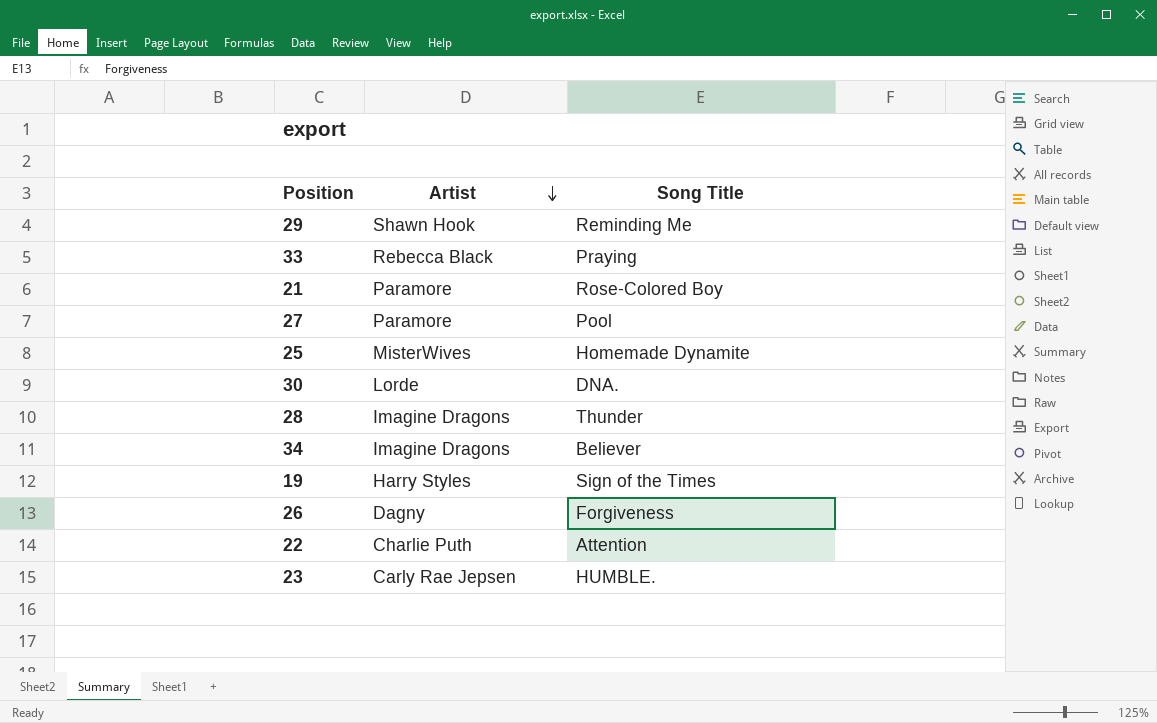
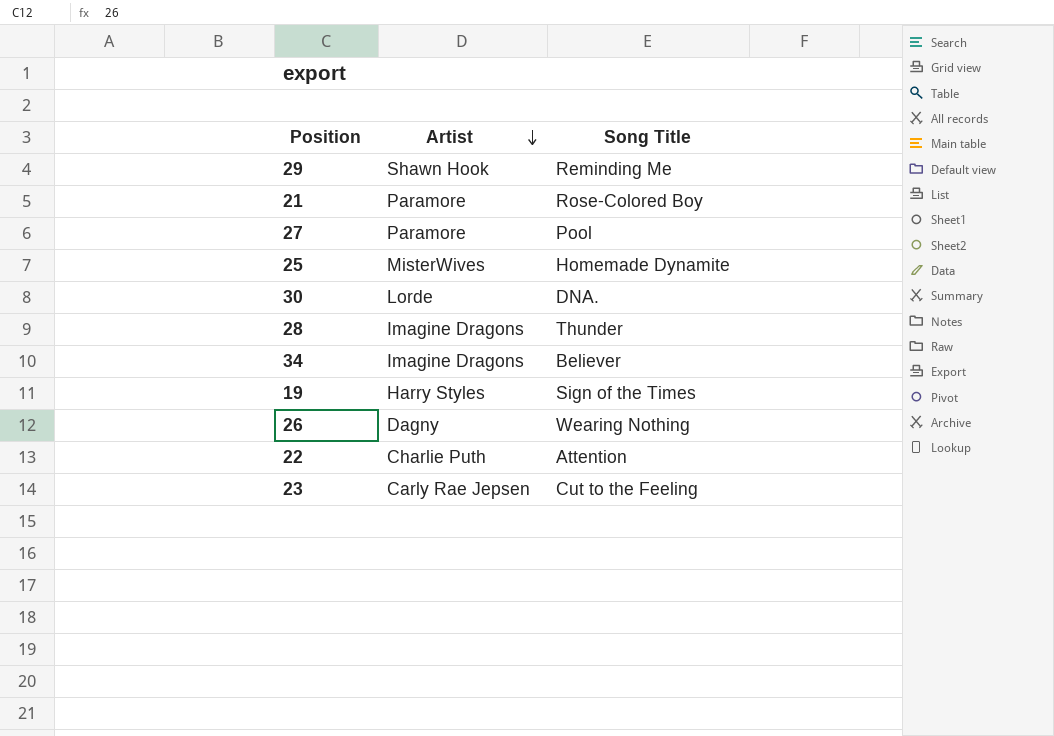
row 33: Rebecca Black | Praying -> none
26 | Song Title: Forgiveness -> Wearing Nothing
23 | Song Title: HUMBLE. -> Cut to the Feeling

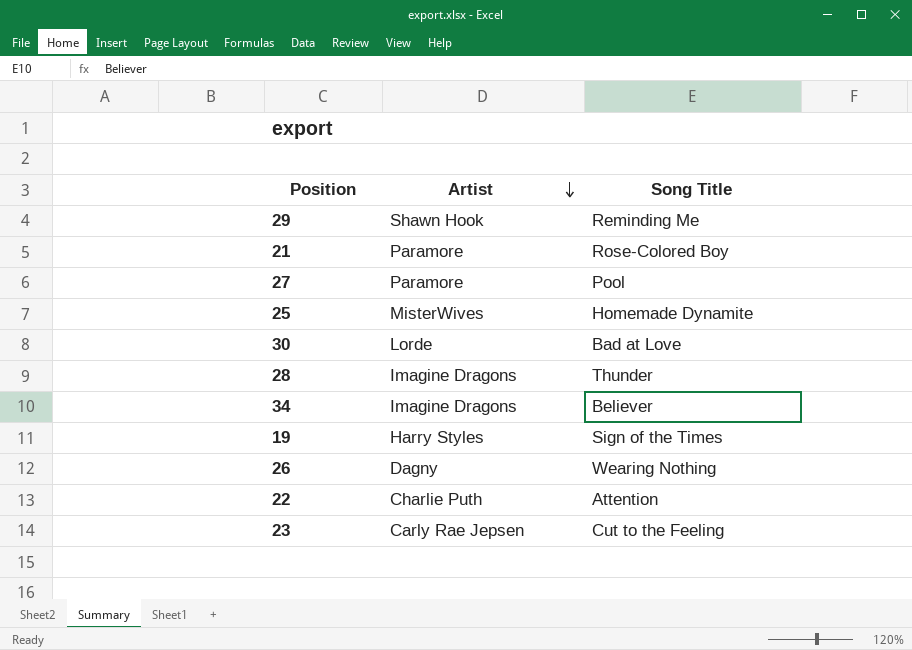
30 | Song Title: DNA. -> Bad at Love

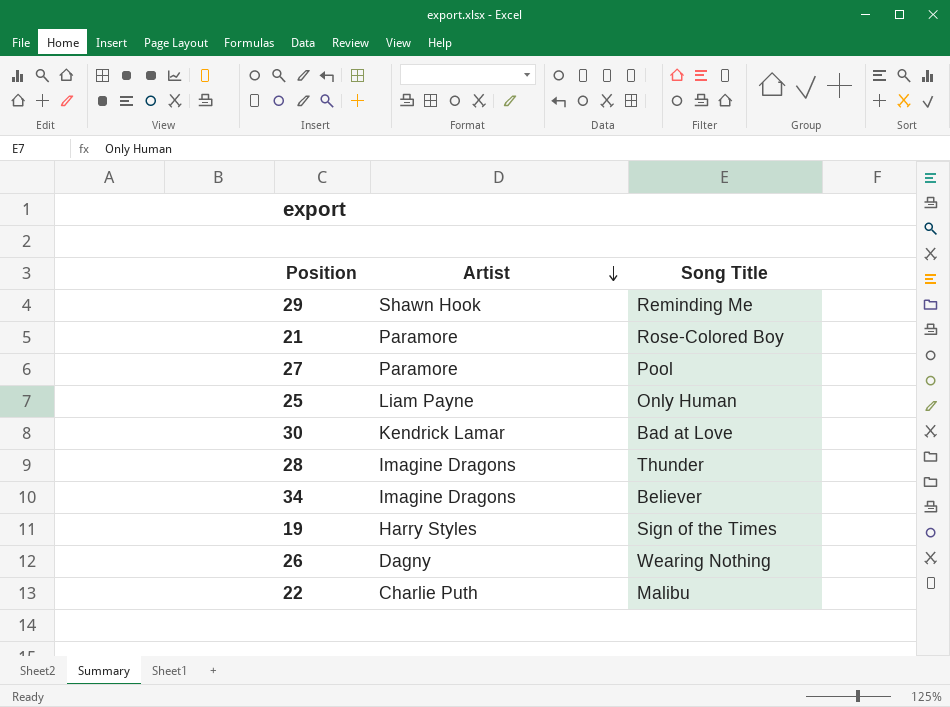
row 23: Carly Rae Jepsen | Cut to the Feeling -> none
25 | Artist: MisterWives -> Liam Payne
25 | Song Title: Homemade Dynamite -> Only Human
30 | Artist: Lorde -> Kendrick Lamar
22 | Song Title: Attention -> Malibu

